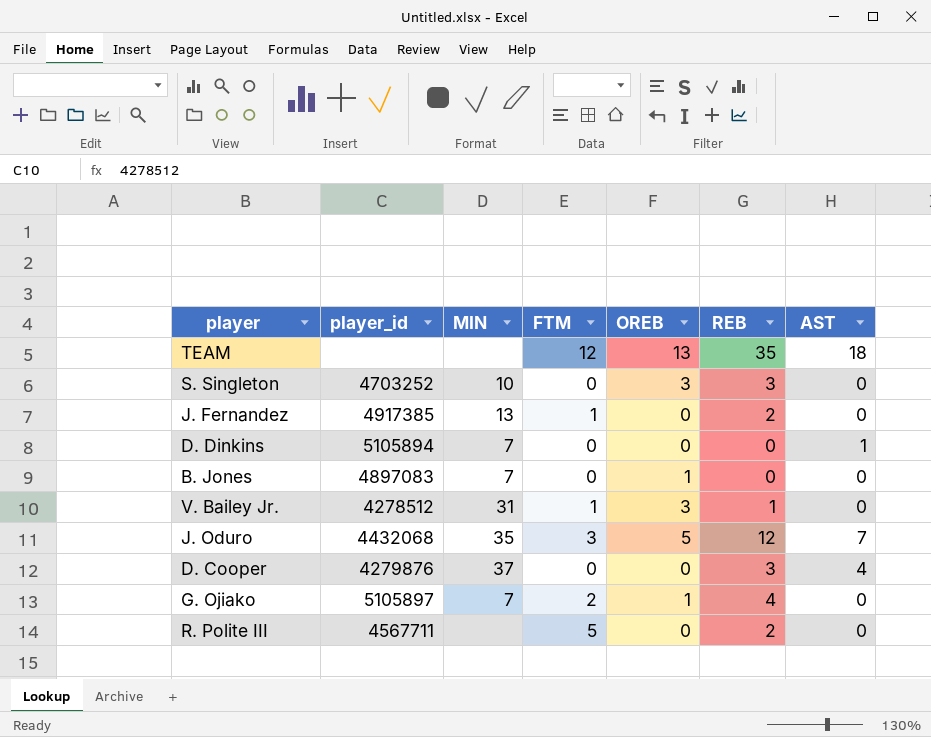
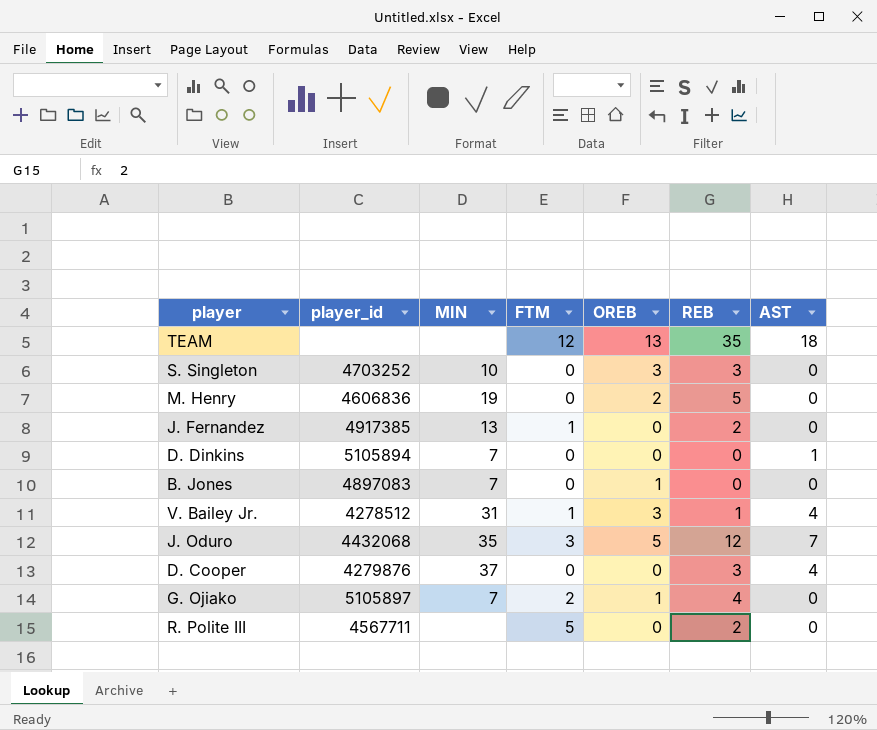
row M. Henry: none -> 4606836 | 19 | 0 | 2 | 5 | 0
V. Bailey Jr. | AST: 0 -> 4

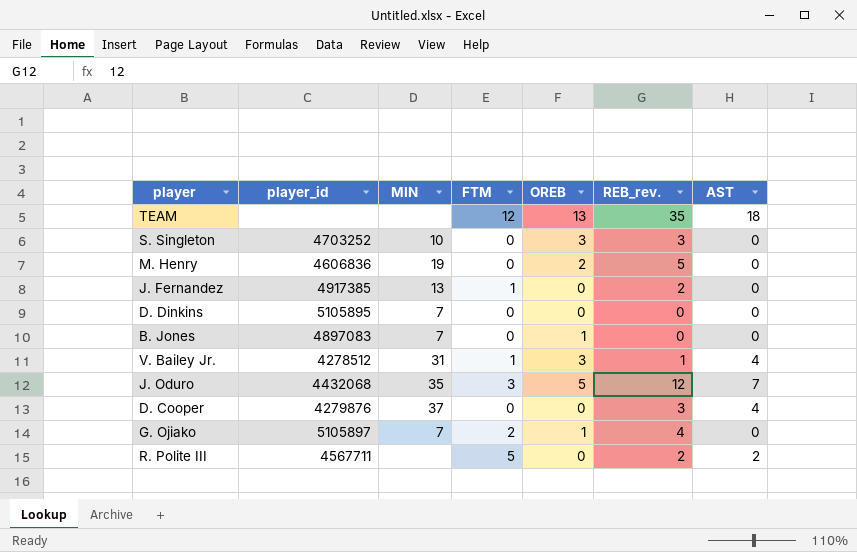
column name: REB -> REB_rev.
D. Dinkins | player_id: 5105894 -> 5105895
D. Dinkins | AST: 1 -> 0
R. Polite III | AST: 0 -> 2

